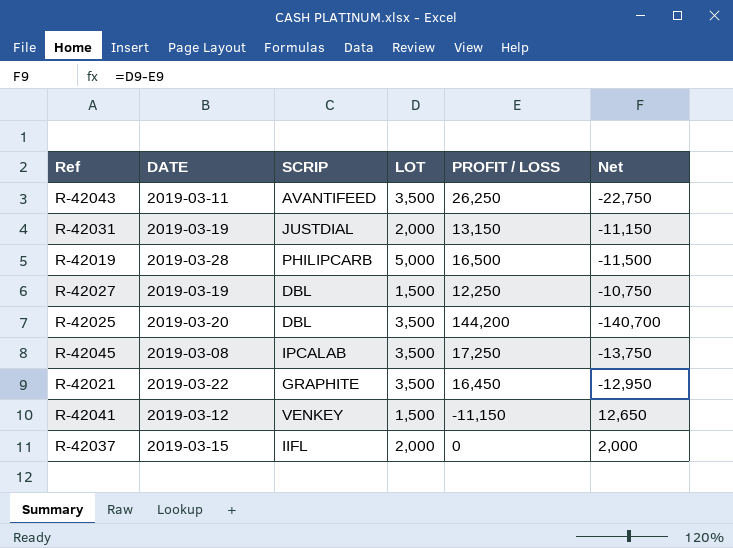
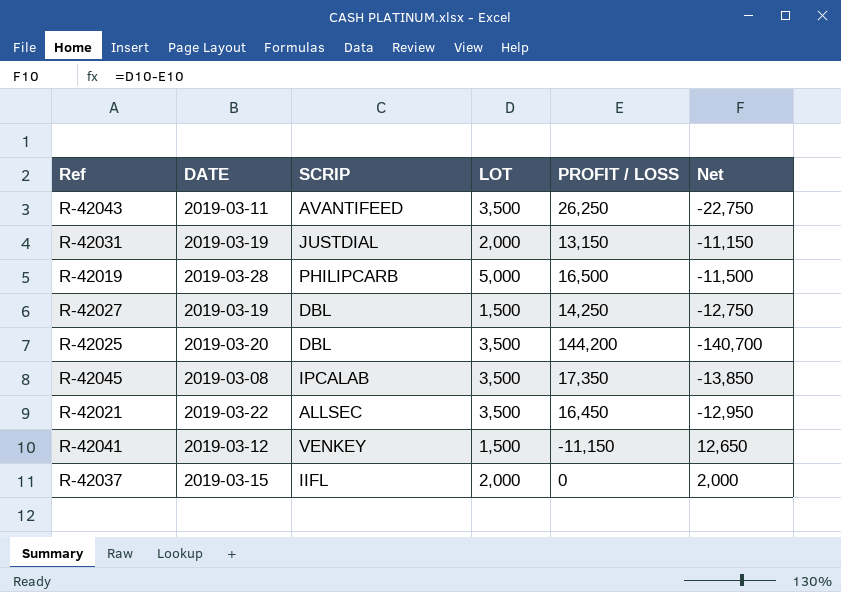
R-42027 | PROFIT / LOSS: 12,250 -> 14,250
R-42027 | Net: -10,750 -> -12,750
R-42045 | PROFIT / LOSS: 17,250 -> 17,350
R-42045 | Net: -13,750 -> -13,850
R-42021 | SCRIP: GRAPHITE -> ALLSEC

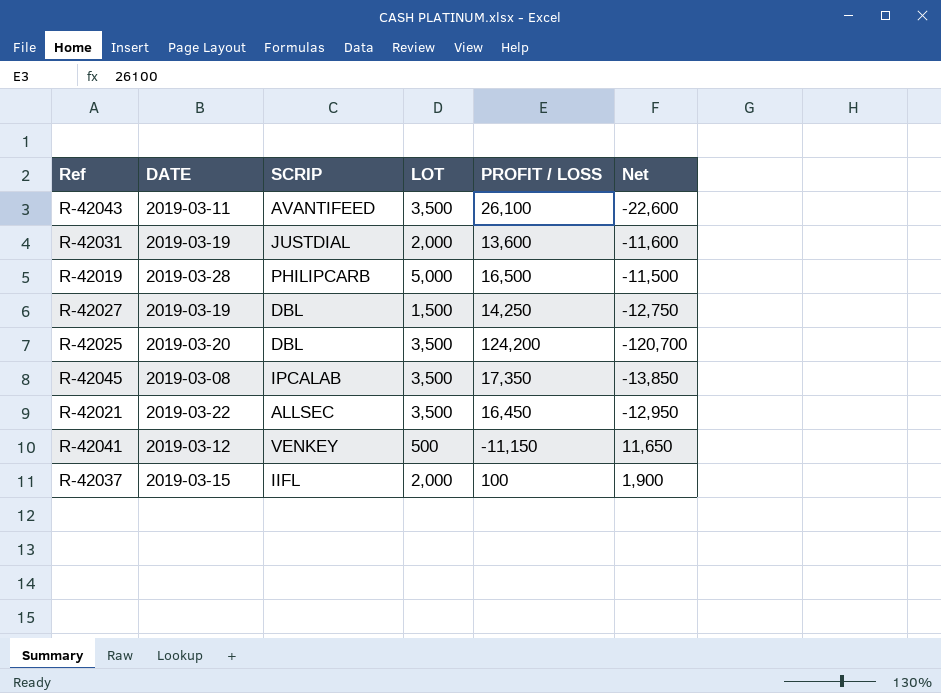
R-42043 | PROFIT / LOSS: 26,250 -> 26,100
R-42043 | Net: -22,750 -> -22,600
R-42031 | PROFIT / LOSS: 13,150 -> 13,600
R-42031 | Net: -11,150 -> -11,600
R-42025 | PROFIT / LOSS: 144,200 -> 124,200
R-42025 | Net: -140,700 -> -120,700
R-42041 | LOT: 1,500 -> 500
R-42041 | Net: 12,650 -> 11,650
R-42037 | PROFIT / LOSS: 0 -> 100
R-42037 | Net: 2,000 -> 1,900

